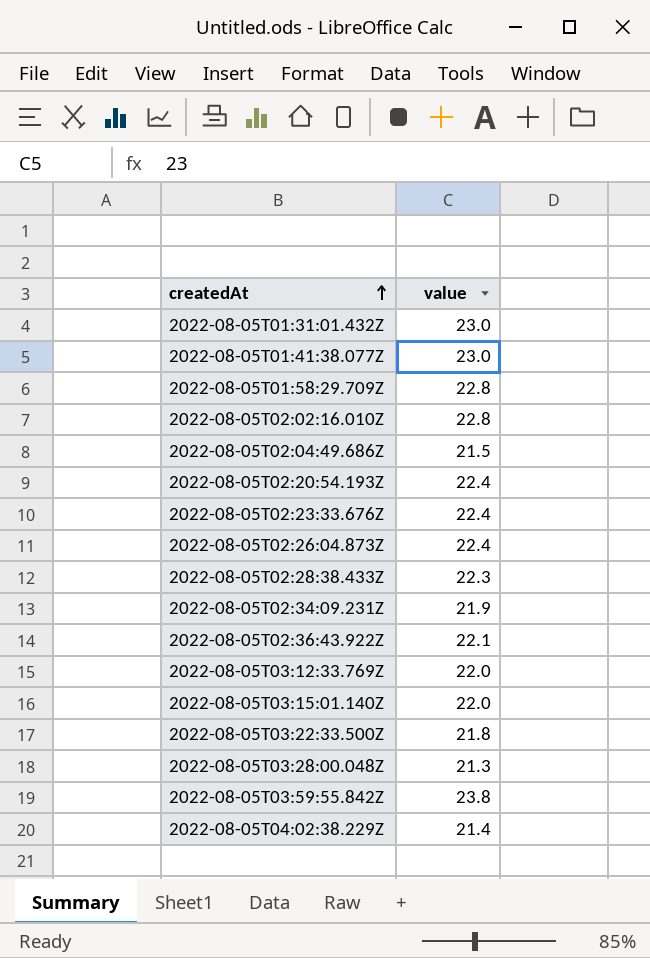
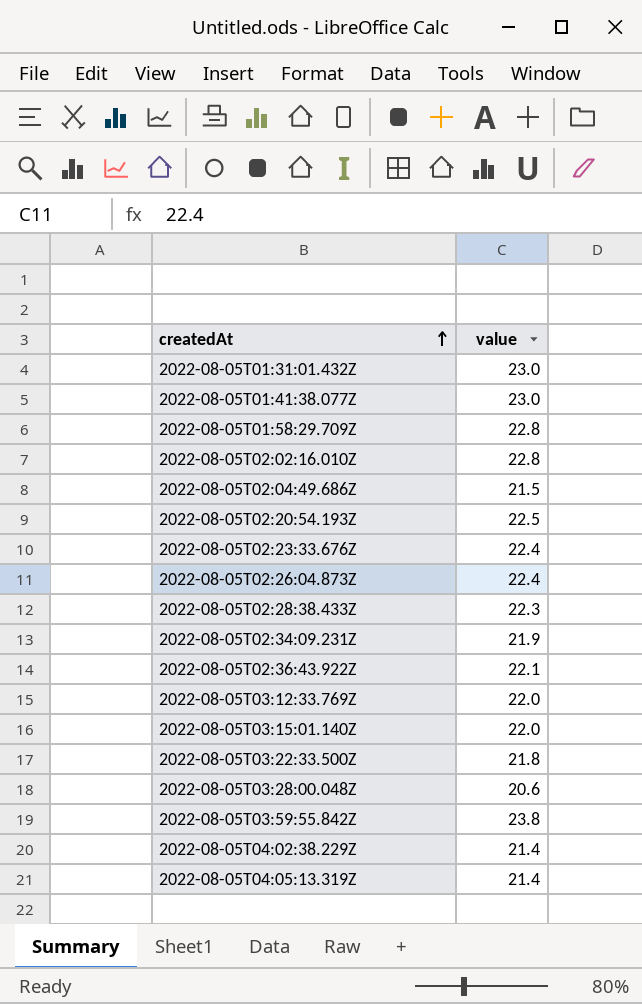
2022-08-05T02:20:54.193Z | value: 22.4 -> 22.5
2022-08-05T03:28:00.048Z | value: 21.3 -> 20.6
row 2022-08-05T04:05:13.319Z: none -> 21.4

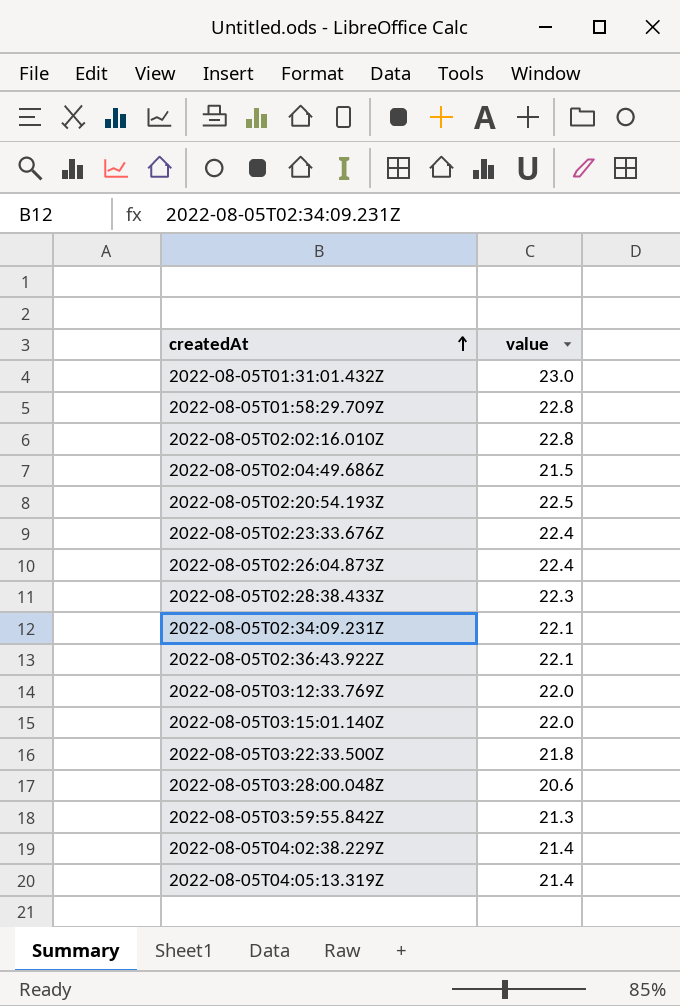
row 2022-08-05T01:41:38.077Z: 23.0 -> none
2022-08-05T02:34:09.231Z | value: 21.9 -> 22.1
2022-08-05T03:59:55.842Z | value: 23.8 -> 21.3

